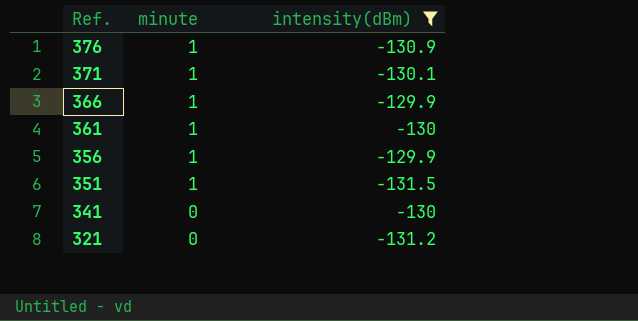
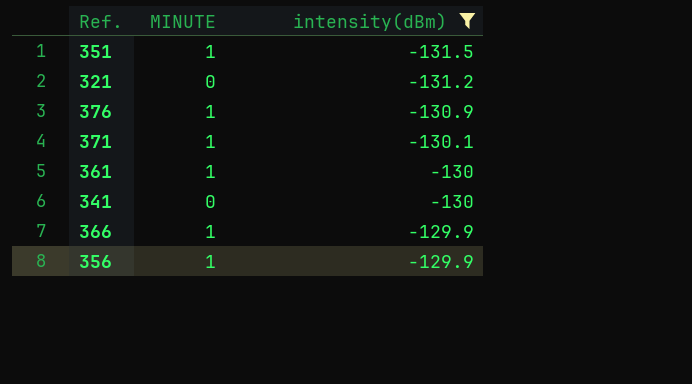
row order: Ref. descending -> intensity(dBm) ascending
column name: minute -> MINUTE

